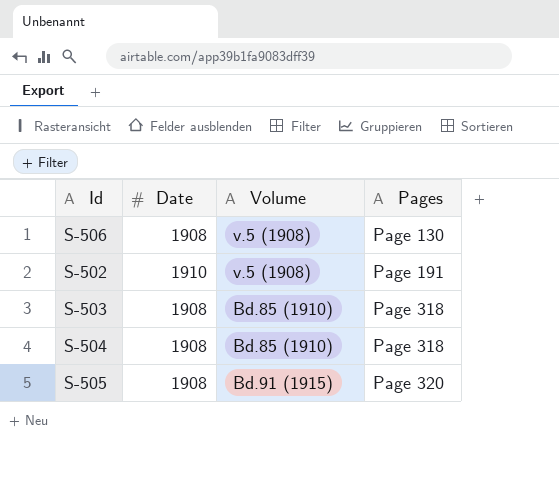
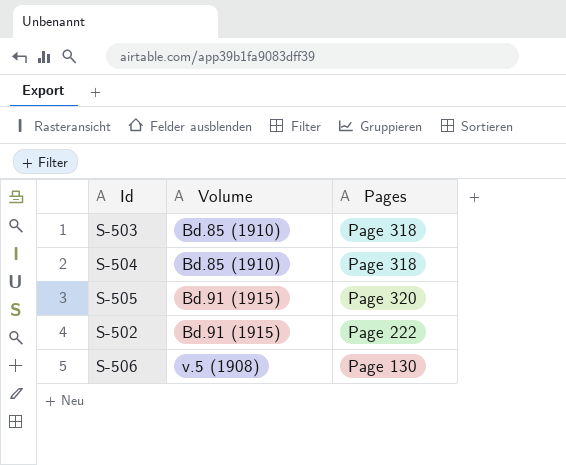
row order: Pages ascending -> Volume ascending
column Date | position: 2 -> none
S-502 | Volume: v.5 (1908) -> Bd.91 (1915)
S-502 | Pages: Page 191 -> Page 222

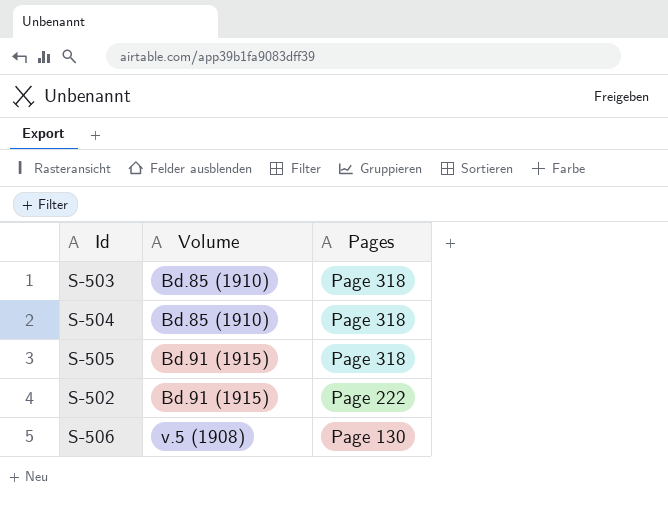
S-505 | Pages: Page 320 -> Page 318

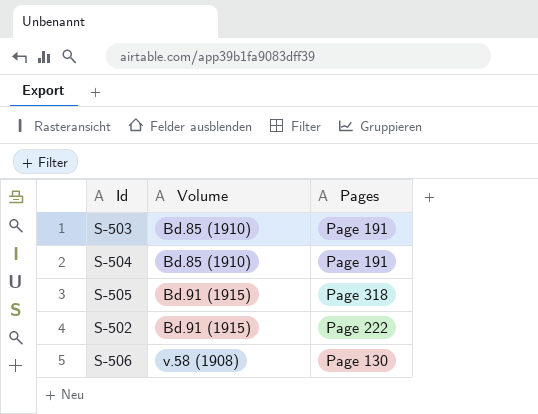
S-503 | Pages: Page 318 -> Page 191
S-504 | Pages: Page 318 -> Page 191
S-506 | Volume: v.5 (1908) -> v.58 (1908)

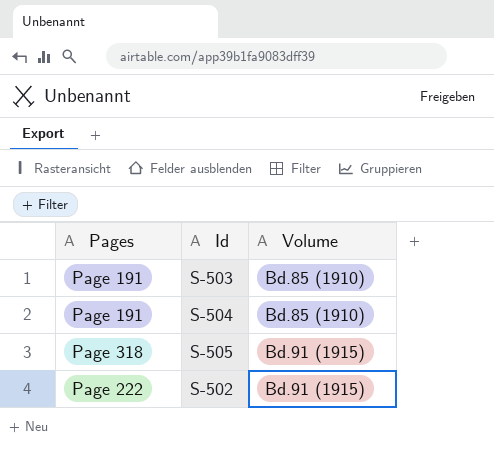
column Pages | position: 3 -> 1
row S-506: v.58 (1908) | Page 130 -> none

